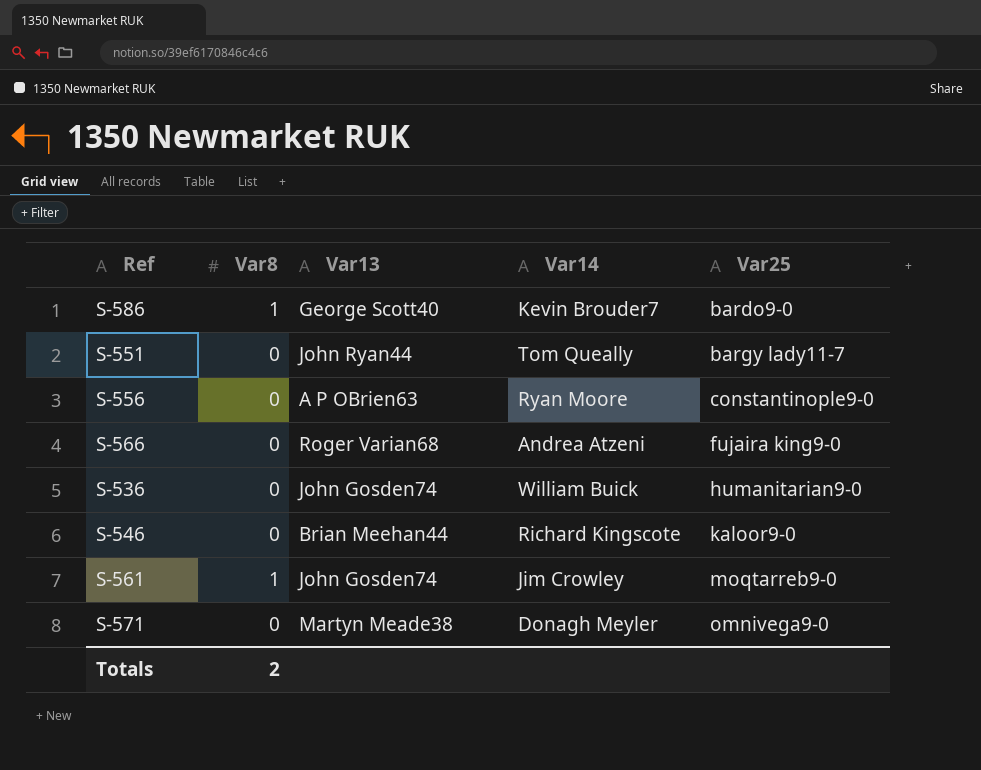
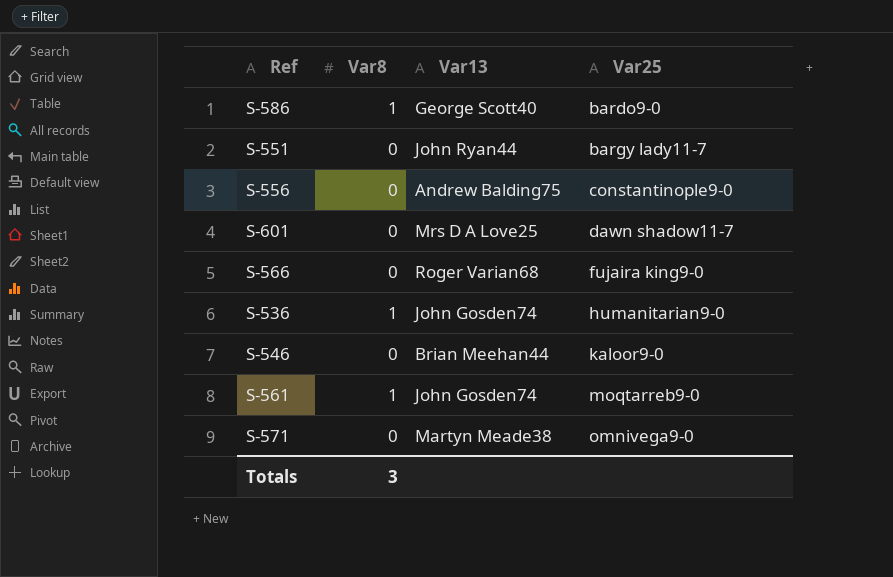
column Var14 | position: 4 -> none
S-556 | Var13: A P OBrien63 -> Andrew Balding75
row S-601: none -> 0 | Mrs D A Love25 | dawn shadow11-7
S-536 | Var8: 0 -> 1
Totals | Var8: 2 -> 3

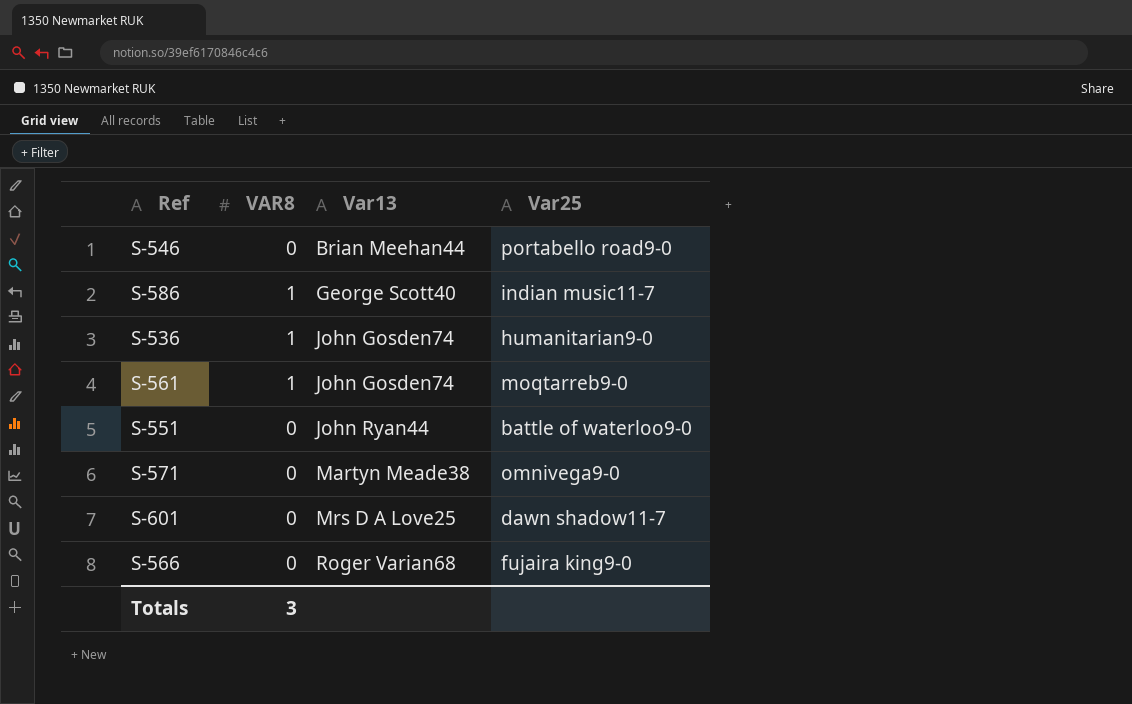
row order: Var25 ascending -> Var13 ascending
column name: Var8 -> VAR8
row S-556: 0 | Andrew Balding75 | constantinople9-0 -> none
S-546 | Var25: kaloor9-0 -> portabello road9-0
S-586 | Var25: bardo9-0 -> indian music11-7
S-551 | Var25: bargy lady11-7 -> battle of waterloo9-0

